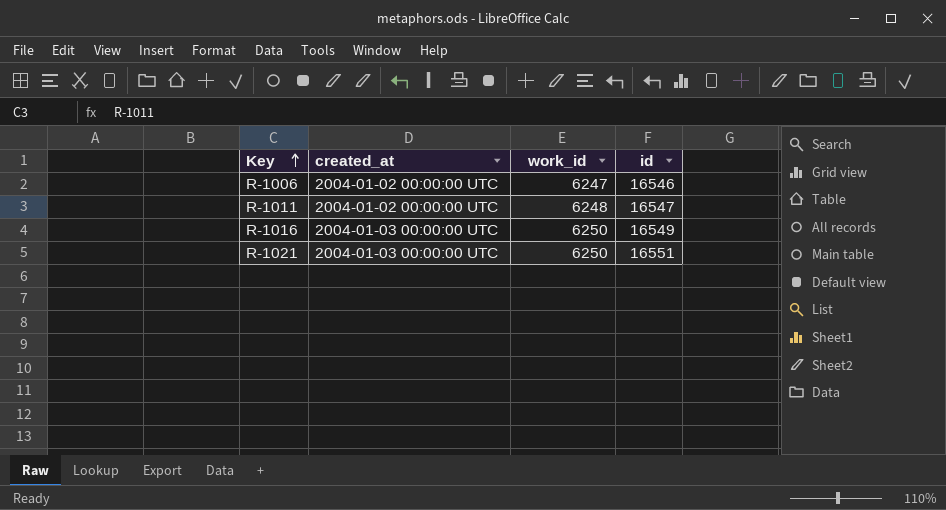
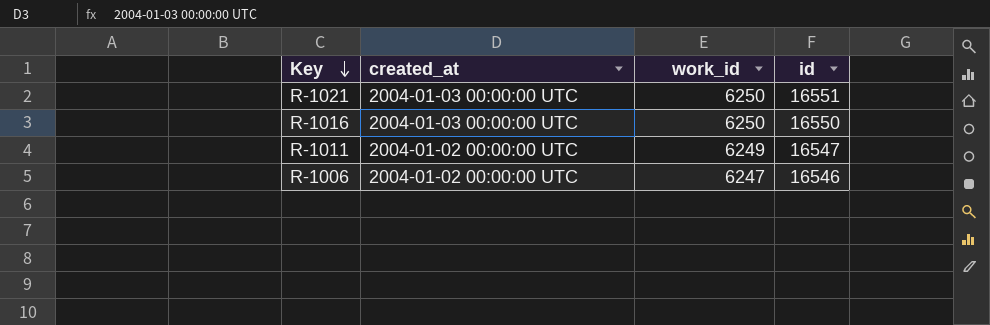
row order: Key ascending -> Key descending
R-1016 | id: 16549 -> 16550
R-1011 | work_id: 6248 -> 6249

